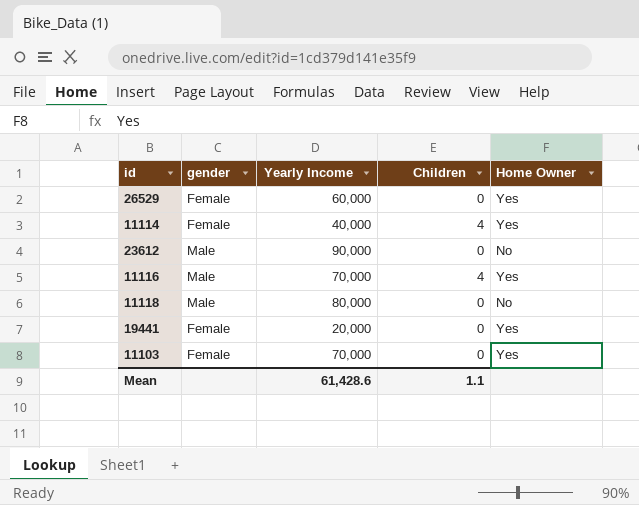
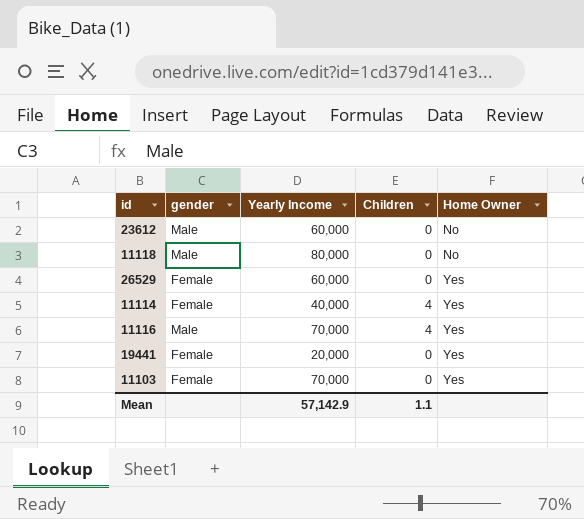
row order: none -> Home Owner ascending
23612 | Yearly Income: 90,000 -> 60,000
Mean | Yearly Income: 61,428.6 -> 57,142.9

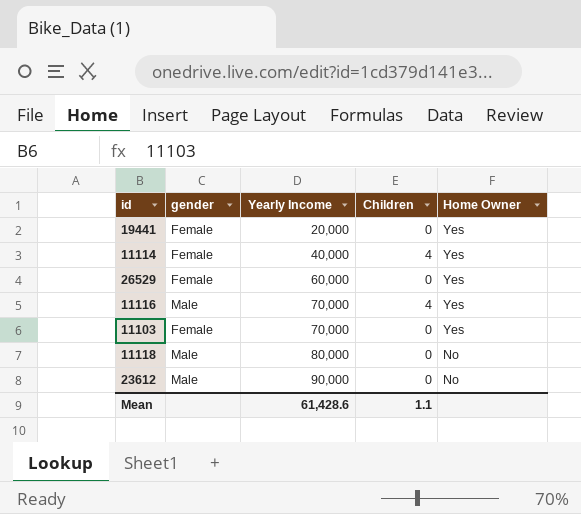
row order: Home Owner ascending -> Yearly Income ascending
23612 | Yearly Income: 60,000 -> 90,000
Mean | Yearly Income: 57,142.9 -> 61,428.6

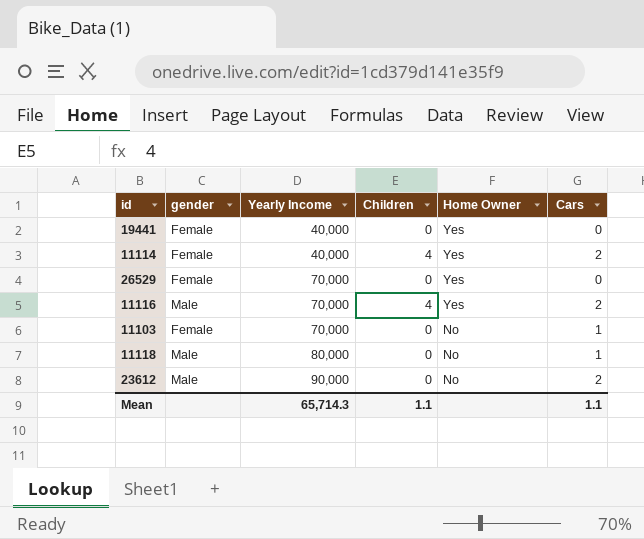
column Cars | position: none -> 6
19441 | Yearly Income: 20,000 -> 40,000
26529 | Yearly Income: 60,000 -> 70,000
11103 | Home Owner: Yes -> No
Mean | Yearly Income: 61,428.6 -> 65,714.3

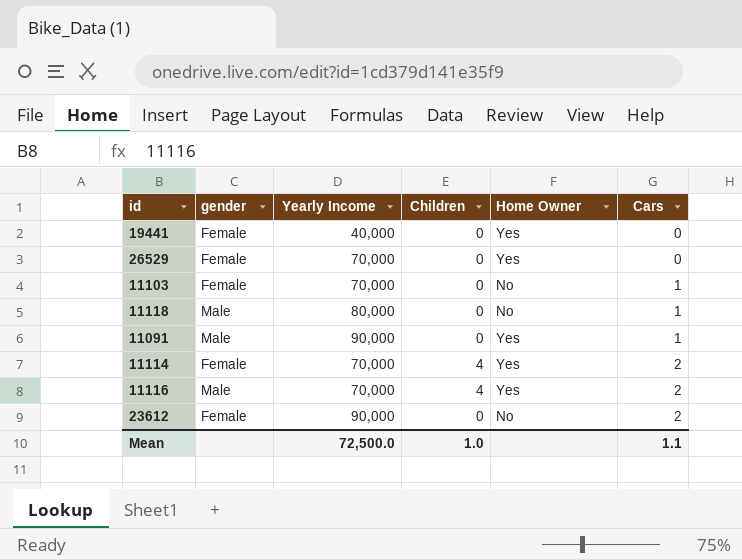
row order: Yearly Income ascending -> Cars ascending
row 11091: none -> Male | 90,000 | 0 | Yes | 1
11114 | Yearly Income: 40,000 -> 70,000
23612 | gender: Male -> Female
Mean | Yearly Income: 65,714.3 -> 72,500.0
Mean | Children: 1.1 -> 1.0

